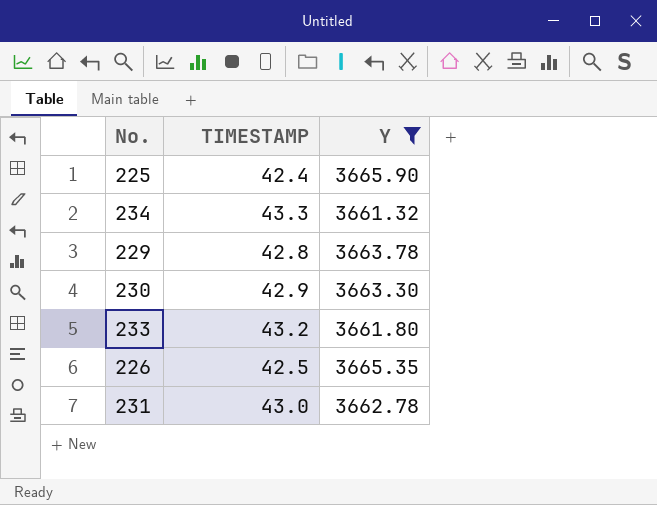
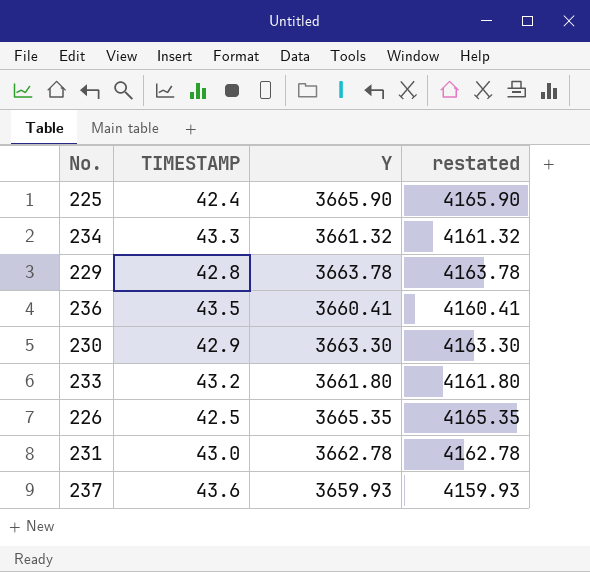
filter: Y >= 3661.32 -> none
column restated | formula: none -> [Y] + 500

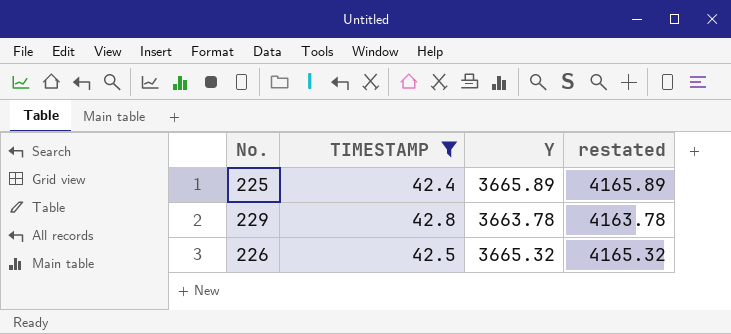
filter: none -> TIMESTAMP <= 42.8
225 | Y: 3665.90 -> 3665.89
225 | restated: 4165.90 -> 4165.89
226 | Y: 3665.35 -> 3665.32
226 | restated: 4165.35 -> 4165.32

